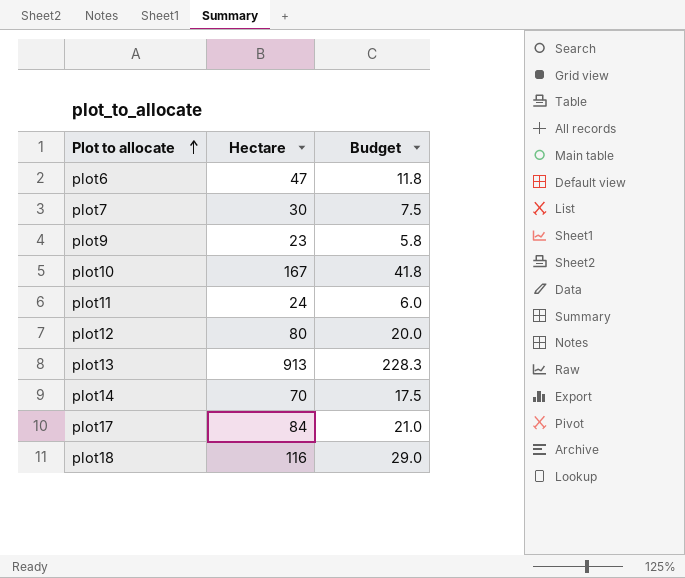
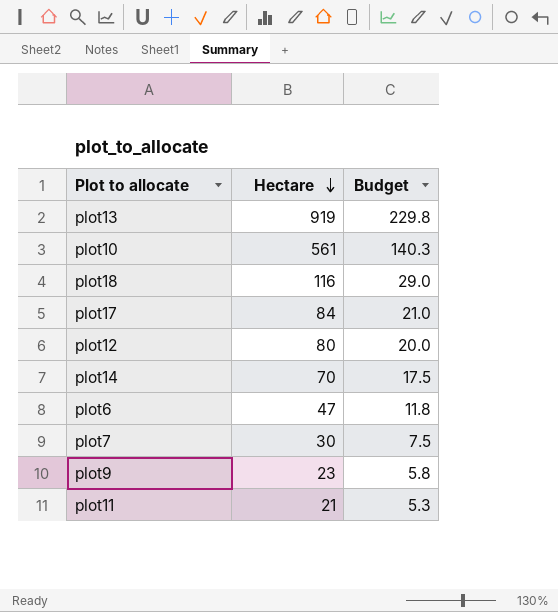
row order: Plot to allocate ascending -> Hectare descending
plot13 | Hectare: 913 -> 919
plot13 | Budget: 228.3 -> 229.8
plot10 | Hectare: 167 -> 561
plot10 | Budget: 41.8 -> 140.3
plot11 | Hectare: 24 -> 21
plot11 | Budget: 6.0 -> 5.3

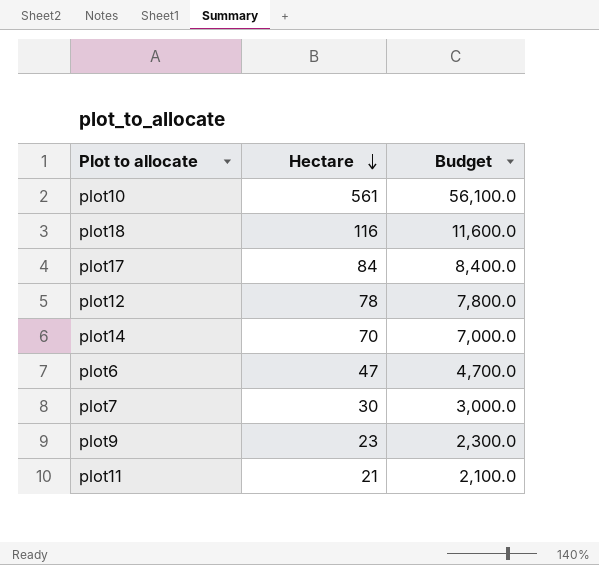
column Budget | formula: [Hectare] * 0.25 -> [Hectare] * 100
row plot13: 919 | 229.8 -> none
plot12 | Hectare: 80 -> 78

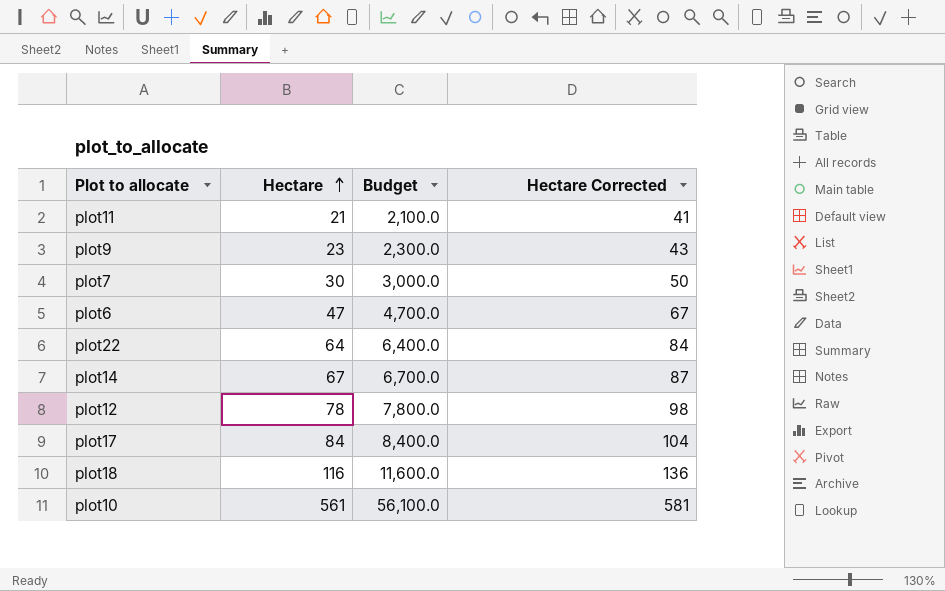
row order: Hectare descending -> Hectare ascending
column Hectare Corrected | formula: none -> [Hectare] + 20
row plot22: none -> 64 | 6,400.0 | 84
plot14 | Hectare: 70 -> 67
plot14 | Budget: 7,000.0 -> 6,700.0

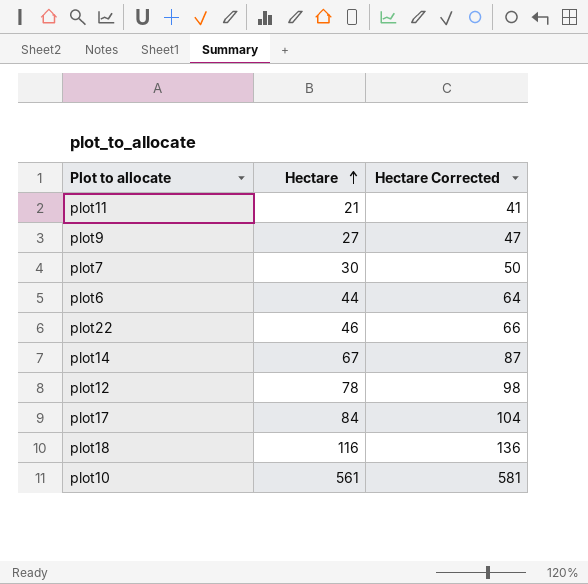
column Budget | formula: [Hectare] * 100 -> none
plot9 | Hectare: 23 -> 27
plot9 | Hectare Corrected: 43 -> 47
plot6 | Hectare: 47 -> 44
plot6 | Hectare Corrected: 67 -> 64
plot22 | Hectare: 64 -> 46
plot22 | Hectare Corrected: 84 -> 66

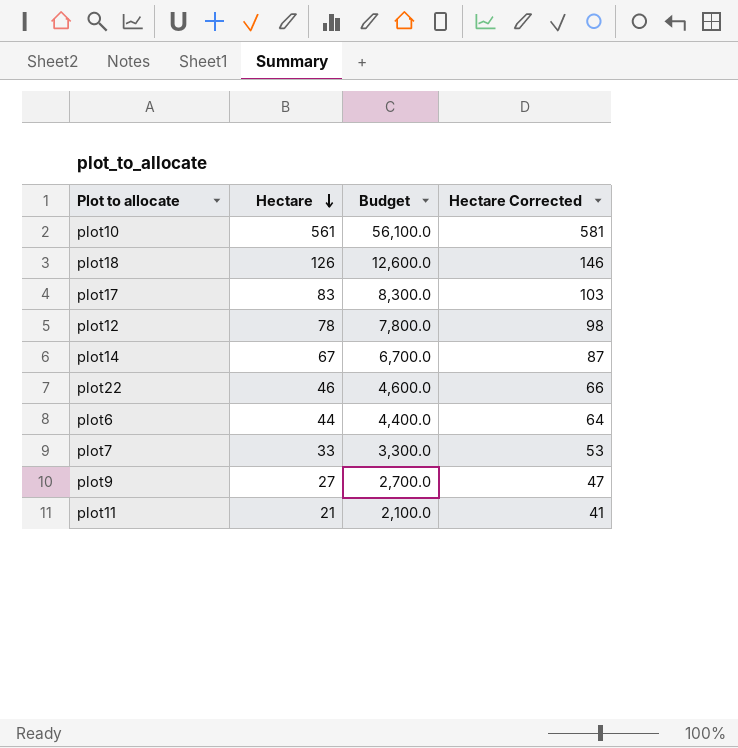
row order: Hectare ascending -> Hectare descending
column Budget | formula: none -> [Hectare] * 100
plot18 | Hectare: 116 -> 126
plot18 | Hectare Corrected: 136 -> 146
plot17 | Hectare: 84 -> 83
plot17 | Hectare Corrected: 104 -> 103
plot7 | Hectare: 30 -> 33
plot7 | Hectare Corrected: 50 -> 53

